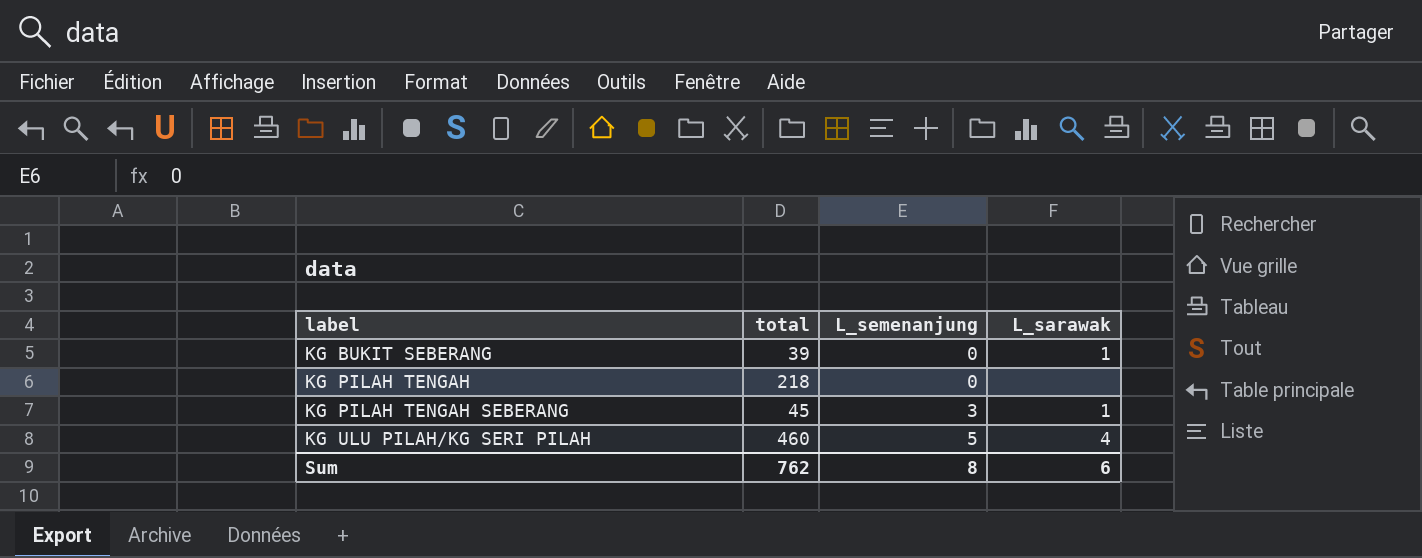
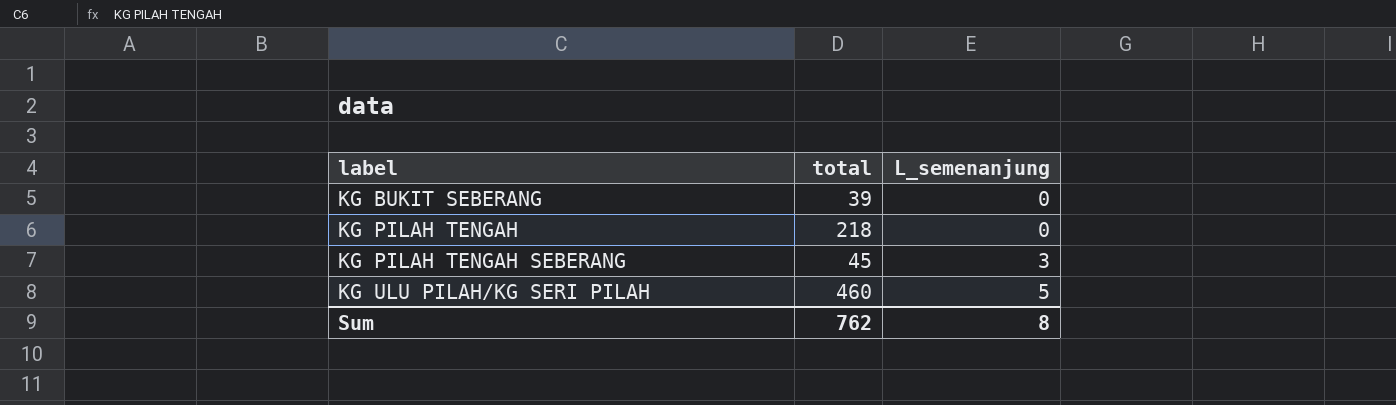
column L_sarawak | position: 4 -> none

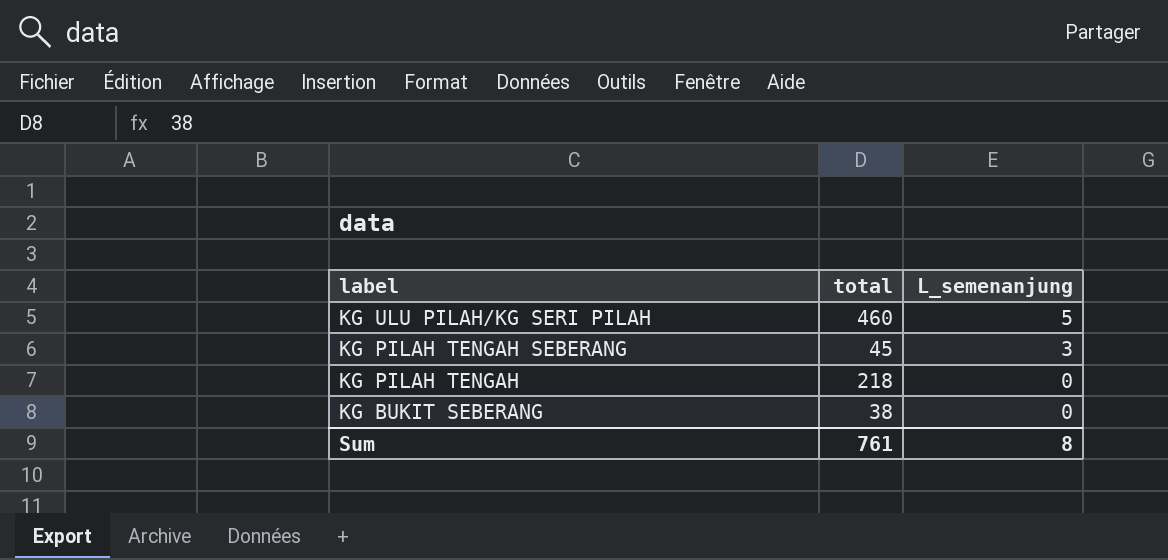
row order: label ascending -> label descending
KG BUKIT SEBERANG | total: 39 -> 38
Sum | total: 762 -> 761

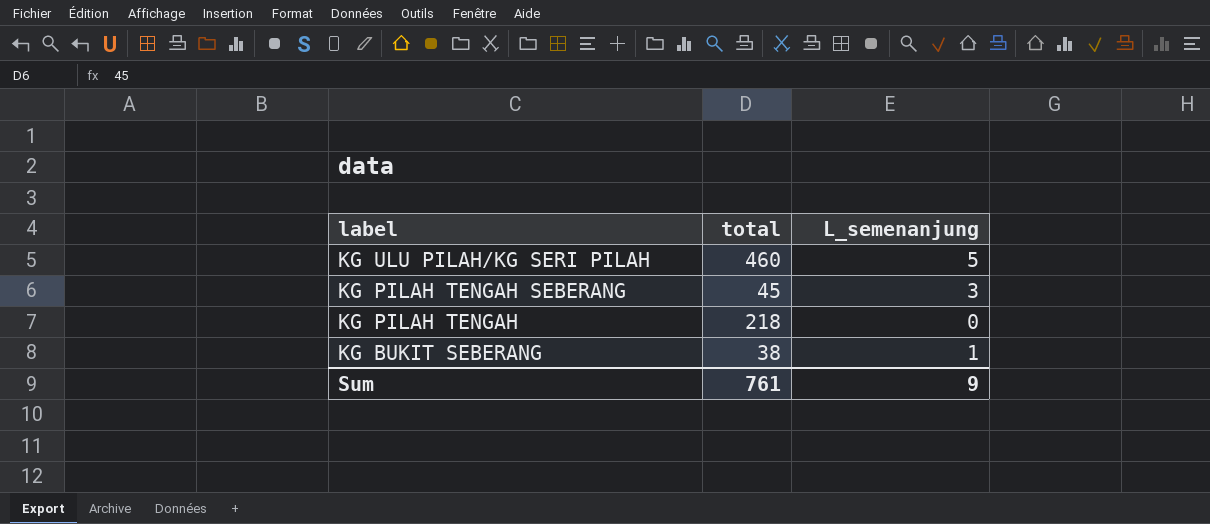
KG BUKIT SEBERANG | L_semenanjung: 0 -> 1
Sum | L_semenanjung: 8 -> 9

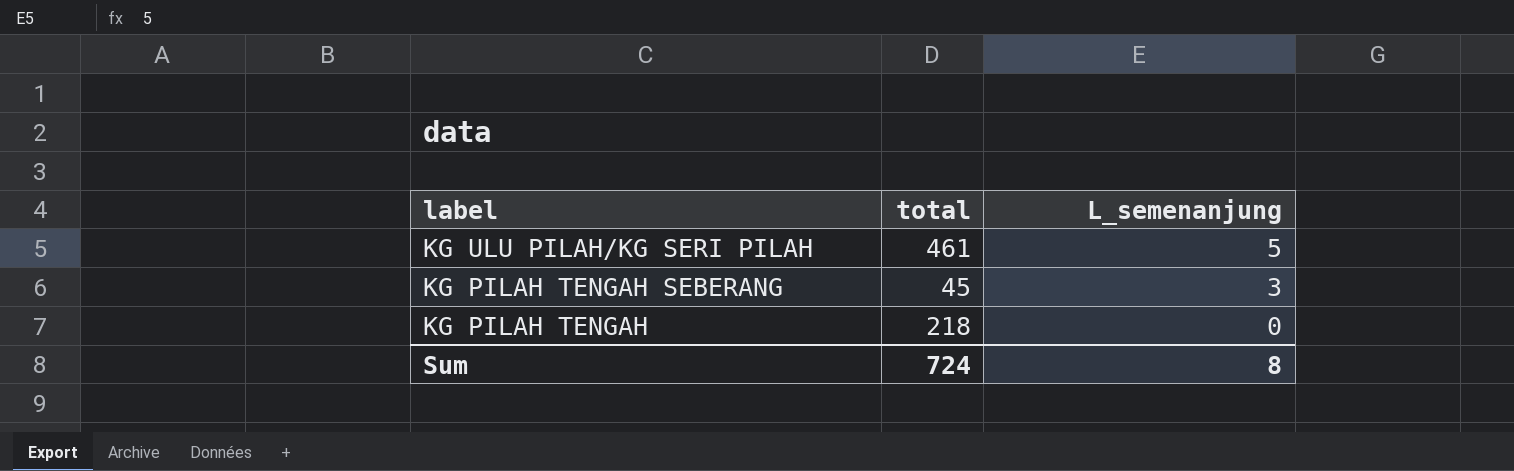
row KG BUKIT SEBERANG: 38 | 1 -> none
KG ULU PILAH/KG SERI PILAH | total: 460 -> 461
Sum | total: 761 -> 724
Sum | L_semenanjung: 9 -> 8

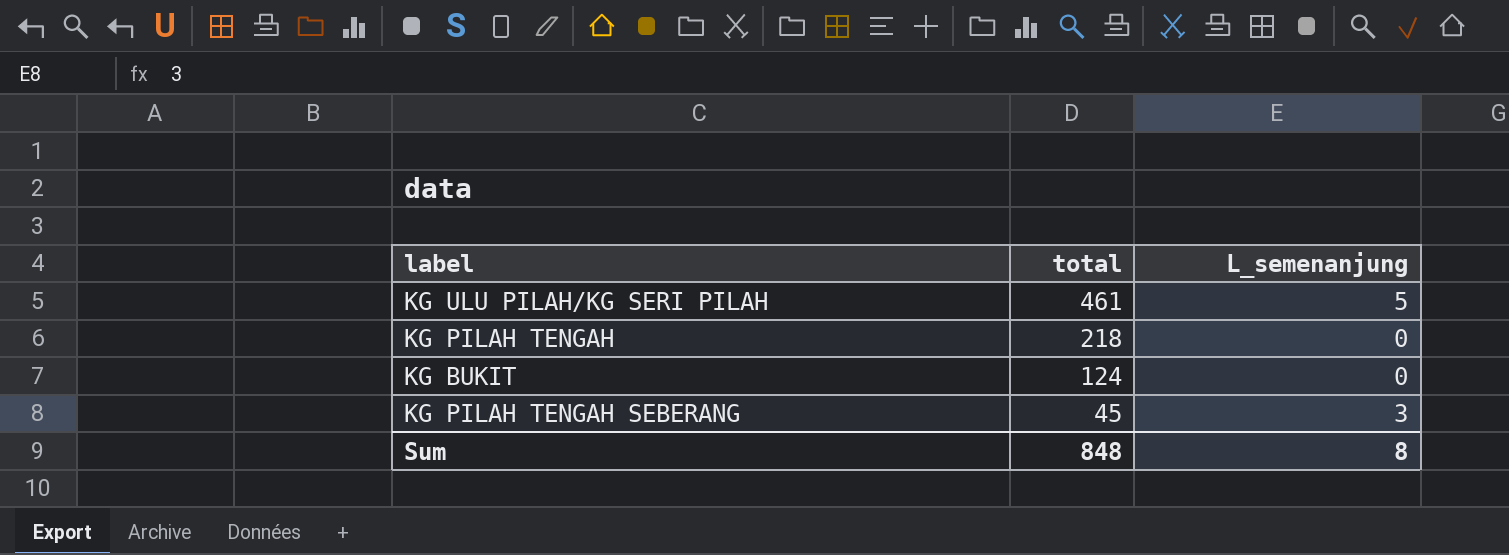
row order: label descending -> total descending
row KG BUKIT: none -> 124 | 0
Sum | total: 724 -> 848

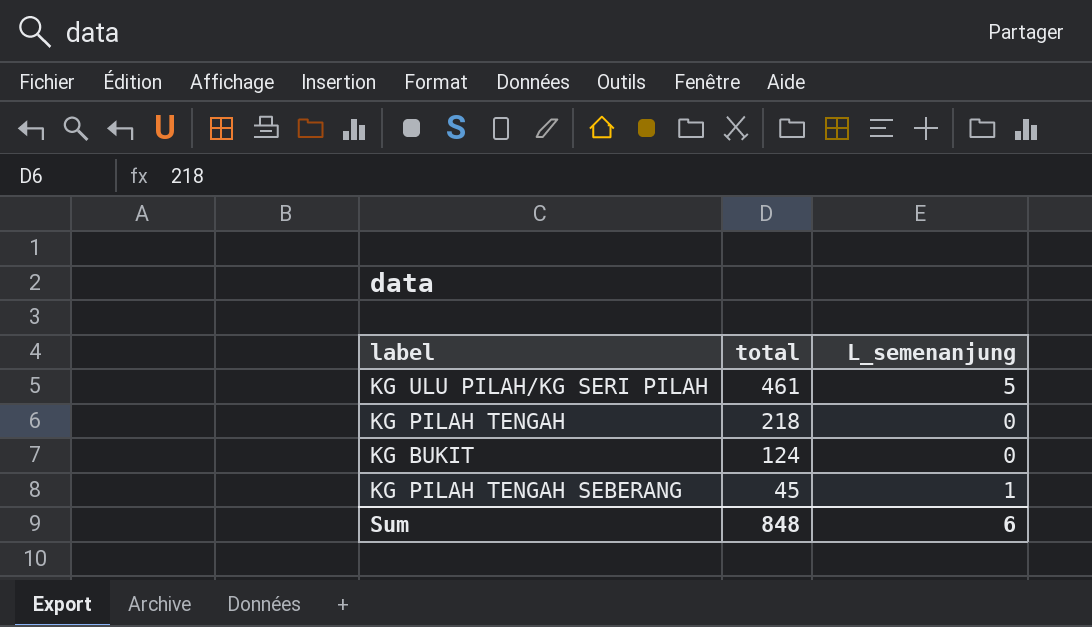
KG PILAH TENGAH SEBERANG | L_semenanjung: 3 -> 1
Sum | L_semenanjung: 8 -> 6

